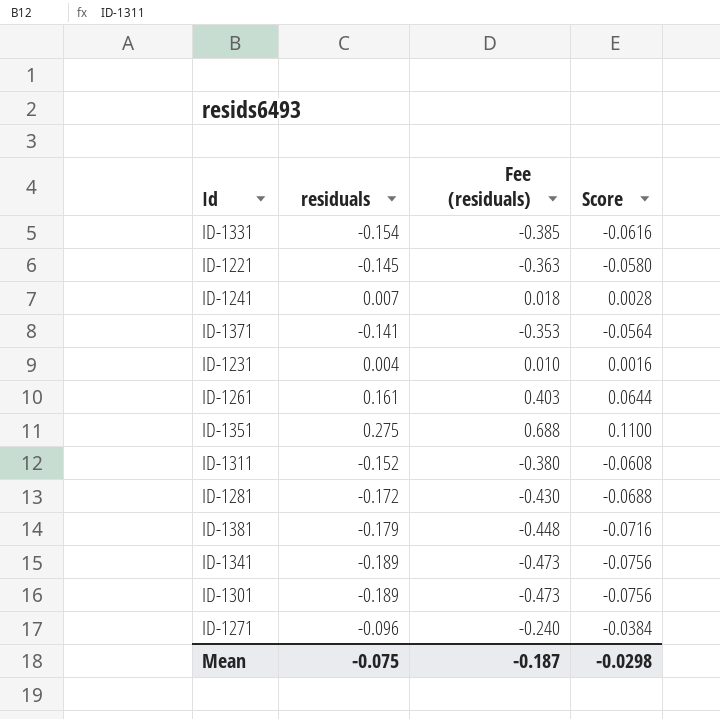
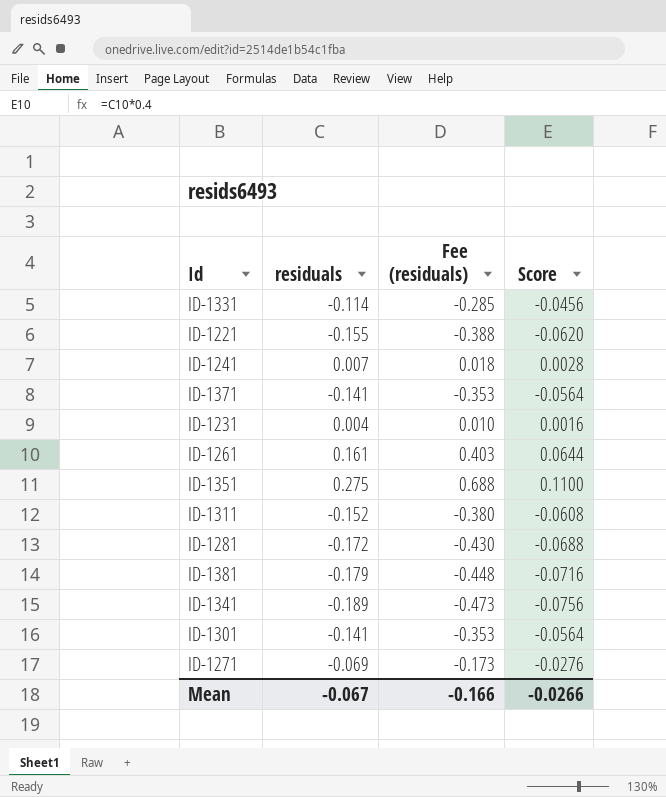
ID-1331 | residuals: -0.154 -> -0.114
ID-1331 | Fee (residuals): -0.385 -> -0.285
ID-1331 | Score: -0.0616 -> -0.0456
ID-1221 | residuals: -0.145 -> -0.155
ID-1221 | Fee (residuals): -0.363 -> -0.388
ID-1221 | Score: -0.0580 -> -0.0620
ID-1301 | residuals: -0.189 -> -0.141
ID-1301 | Fee (residuals): -0.473 -> -0.353
ID-1301 | Score: -0.0756 -> -0.0564
ID-1271 | residuals: -0.096 -> -0.069
ID-1271 | Fee (residuals): -0.240 -> -0.173
ID-1271 | Score: -0.0384 -> -0.0276
Mean | residuals: -0.075 -> -0.067
Mean | Fee (residuals): -0.187 -> -0.166
Mean | Score: -0.0298 -> -0.0266

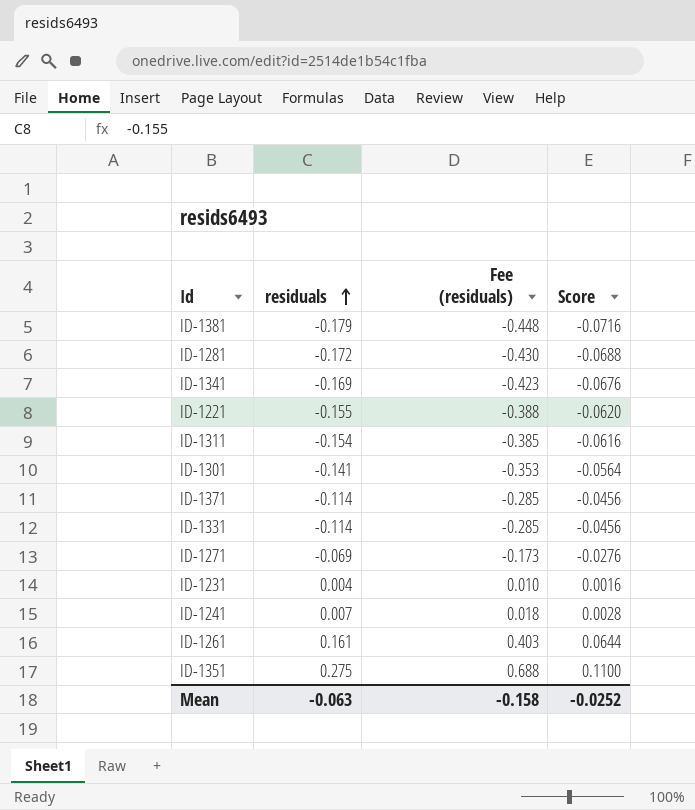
row order: none -> residuals ascending
ID-1341 | residuals: -0.189 -> -0.169
ID-1341 | Fee (residuals): -0.473 -> -0.423
ID-1341 | Score: -0.0756 -> -0.0676
ID-1311 | residuals: -0.152 -> -0.154
ID-1311 | Fee (residuals): -0.380 -> -0.385
ID-1311 | Score: -0.0608 -> -0.0616
ID-1371 | residuals: -0.141 -> -0.114
ID-1371 | Fee (residuals): -0.353 -> -0.285
ID-1371 | Score: -0.0564 -> -0.0456
Mean | residuals: -0.067 -> -0.063
Mean | Fee (residuals): -0.166 -> -0.158
Mean | Score: -0.0266 -> -0.0252

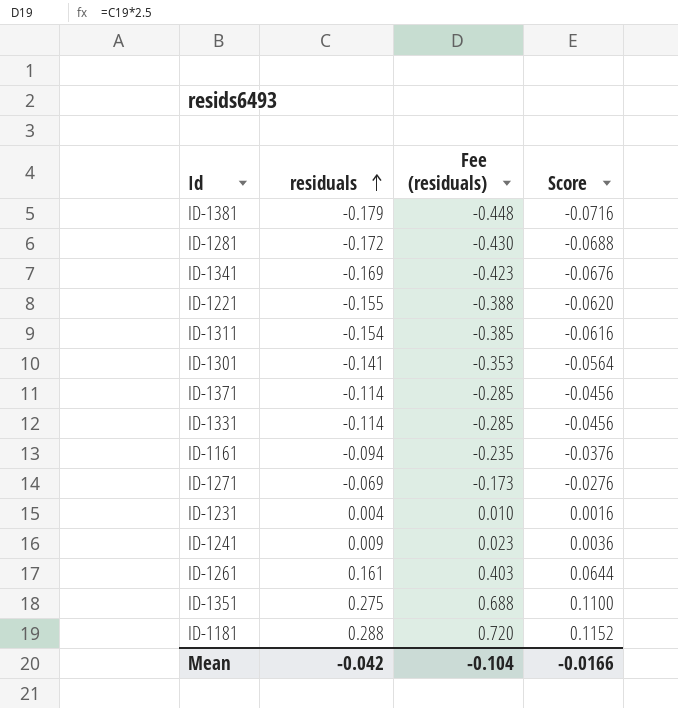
row ID-1161: none -> -0.094 | -0.235 | -0.0376
ID-1241 | residuals: 0.007 -> 0.009
ID-1241 | Fee (residuals): 0.018 -> 0.023
ID-1241 | Score: 0.0028 -> 0.0036
row ID-1181: none -> 0.288 | 0.720 | 0.1152
Mean | residuals: -0.063 -> -0.042
Mean | Fee (residuals): -0.158 -> -0.104
Mean | Score: -0.0252 -> -0.0166

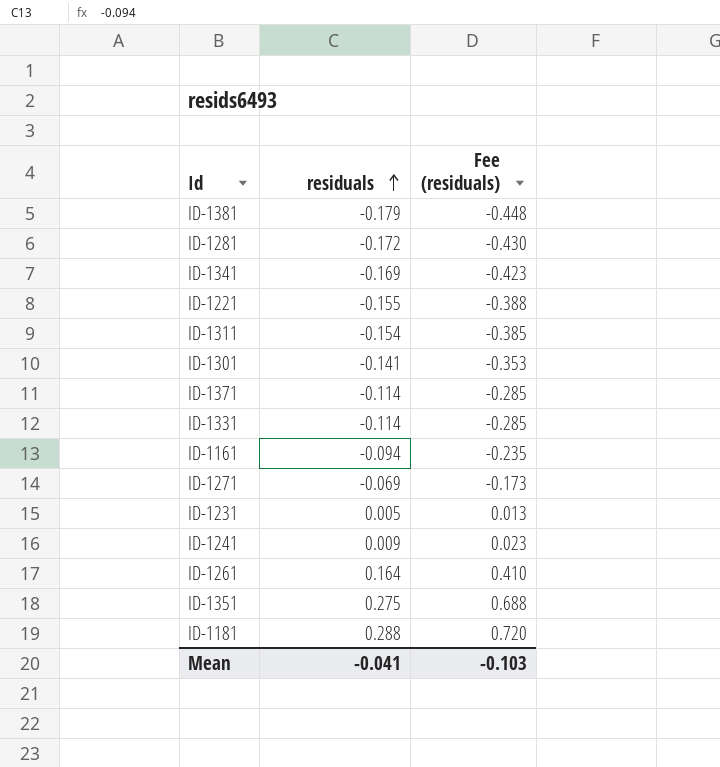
column Score | formula: [residuals] * 0.4 -> none
ID-1231 | residuals: 0.004 -> 0.005
ID-1231 | Fee (residuals): 0.010 -> 0.013
ID-1261 | residuals: 0.161 -> 0.164
ID-1261 | Fee (residuals): 0.403 -> 0.410
Mean | residuals: -0.042 -> -0.041
Mean | Fee (residuals): -0.104 -> -0.103

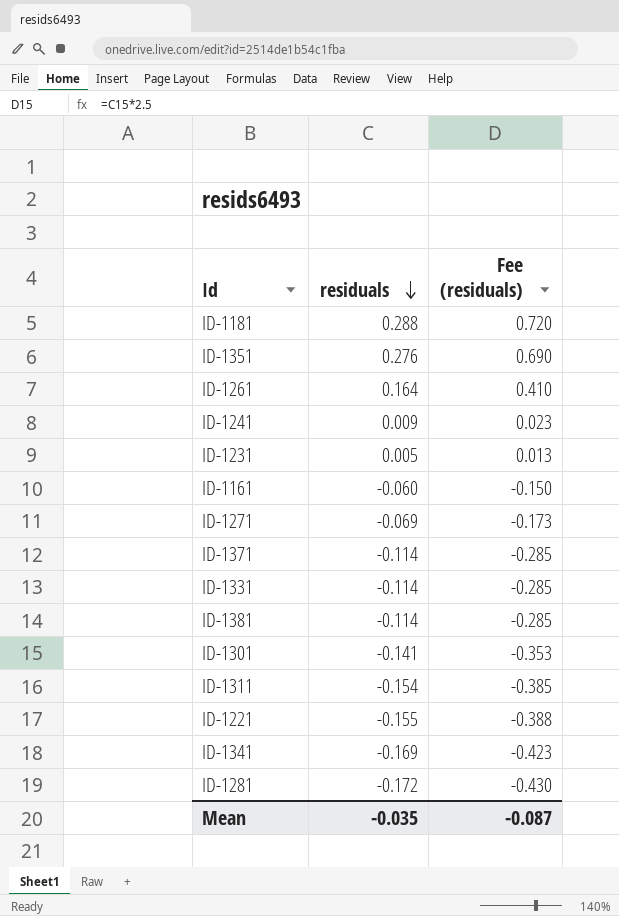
row order: residuals ascending -> residuals descending
ID-1351 | residuals: 0.275 -> 0.276
ID-1351 | Fee (residuals): 0.688 -> 0.690
ID-1161 | residuals: -0.094 -> -0.060
ID-1161 | Fee (residuals): -0.235 -> -0.150
ID-1381 | residuals: -0.179 -> -0.114
ID-1381 | Fee (residuals): -0.448 -> -0.285
Mean | residuals: -0.041 -> -0.035
Mean | Fee (residuals): -0.103 -> -0.087

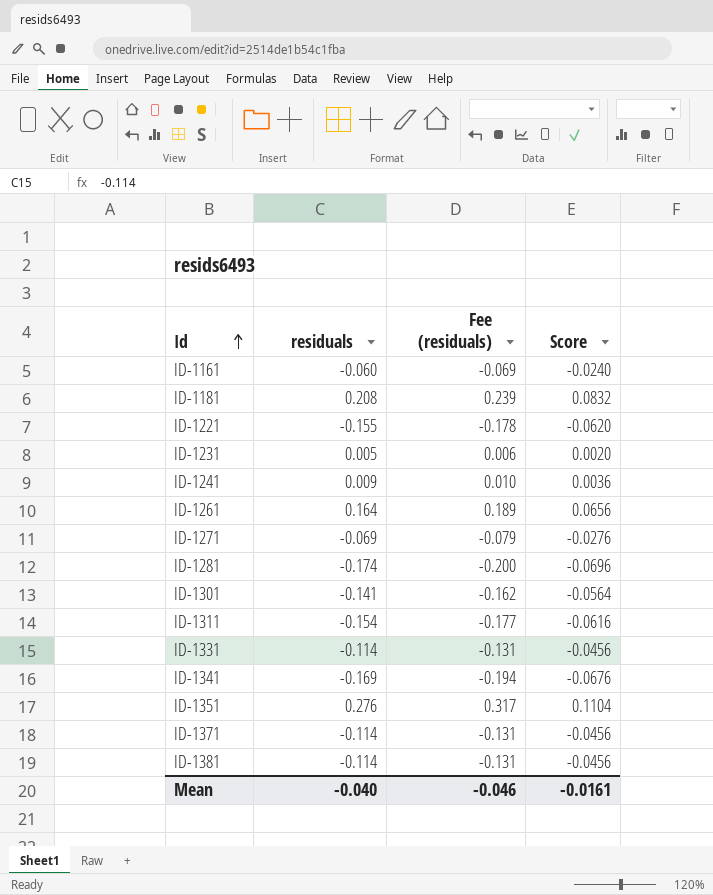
row order: residuals descending -> Id ascending
column Fee (residuals) | formula: [residuals] * 2.5 -> [residuals] * 1.15
column Score | formula: none -> [residuals] * 0.4
ID-1181 | residuals: 0.288 -> 0.208
ID-1281 | residuals: -0.172 -> -0.174
Mean | residuals: -0.035 -> -0.040
Mean | Fee (residuals): -0.087 -> -0.046

